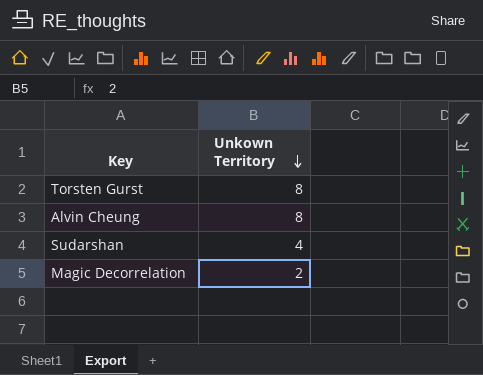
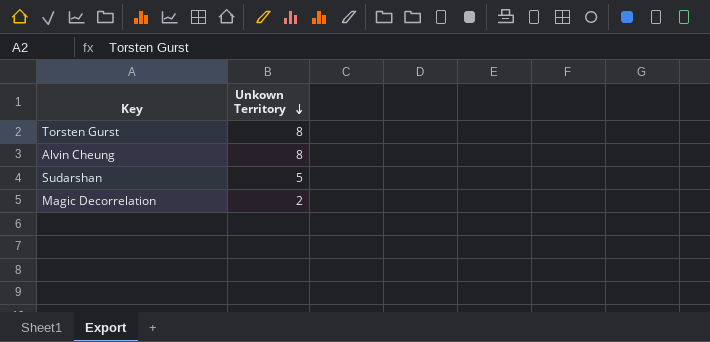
Sudarshan | Unkown Territory: 4 -> 5

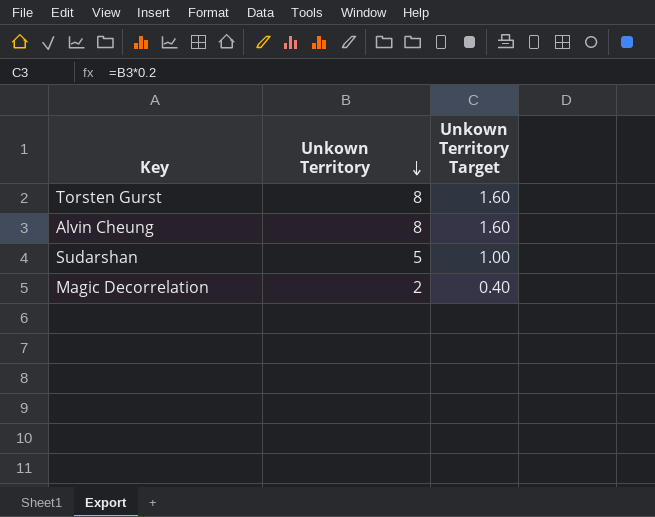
column Unkown Territory Target | formula: none -> [Unkown Territory] * 0.2

